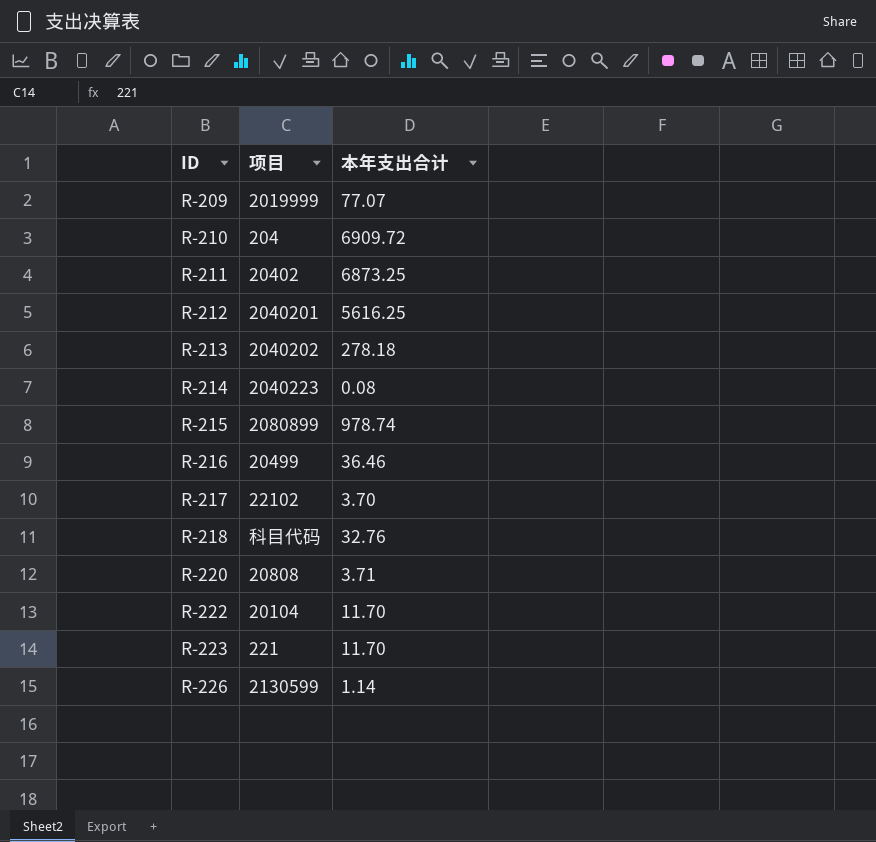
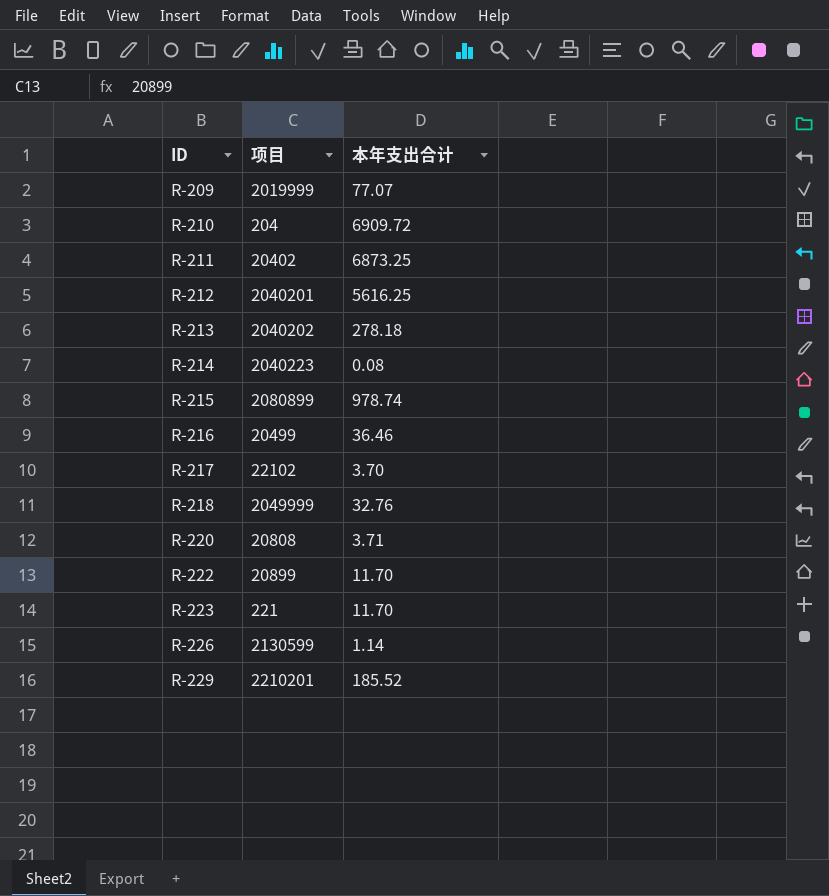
R-218 | 项目: 科目代码 -> 2049999
R-222 | 项目: 20104 -> 20899
row R-229: none -> 2210201 | 185.52

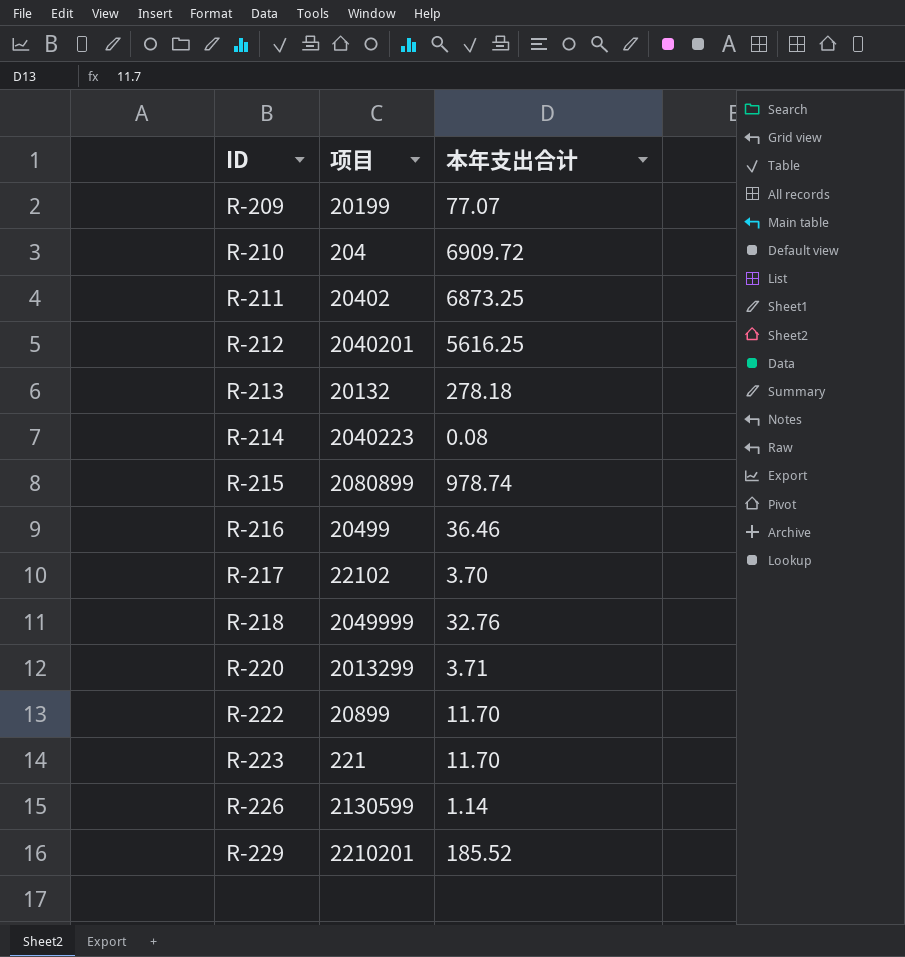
R-209 | 项目: 2019999 -> 20199
R-213 | 项目: 2040202 -> 20132
R-220 | 项目: 20808 -> 2013299

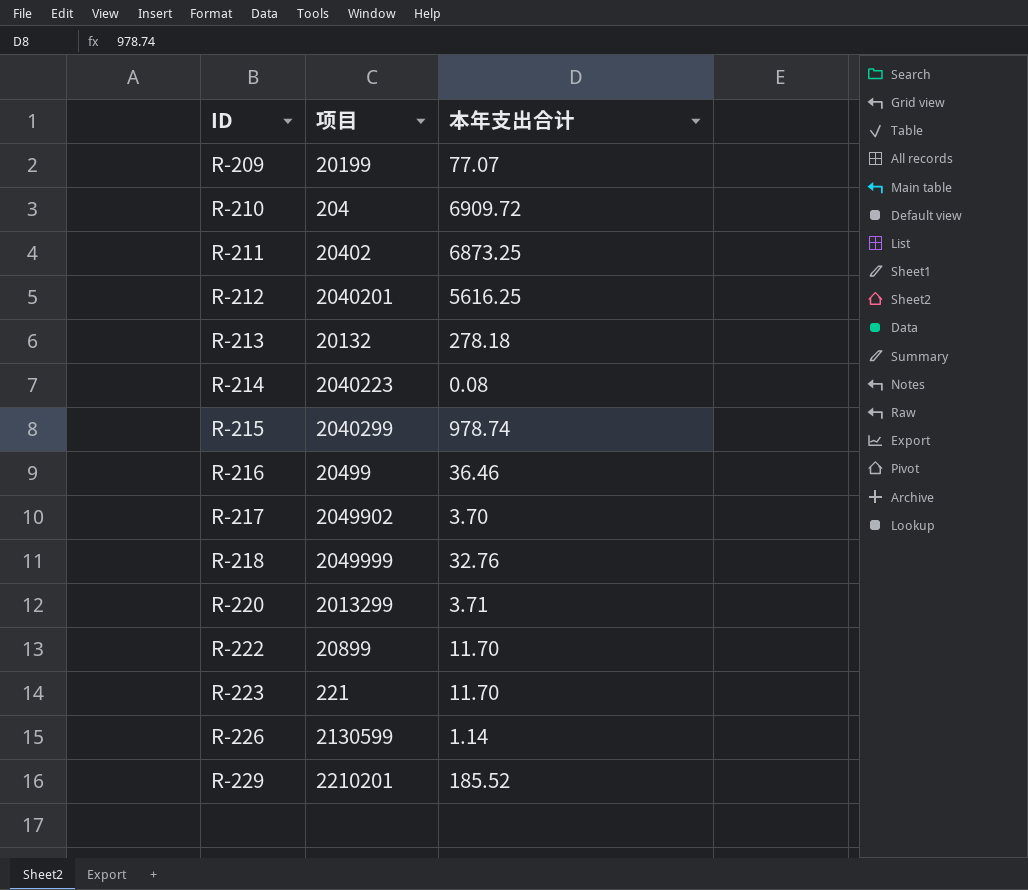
R-215 | 项目: 2080899 -> 2040299
R-217 | 项目: 22102 -> 2049902

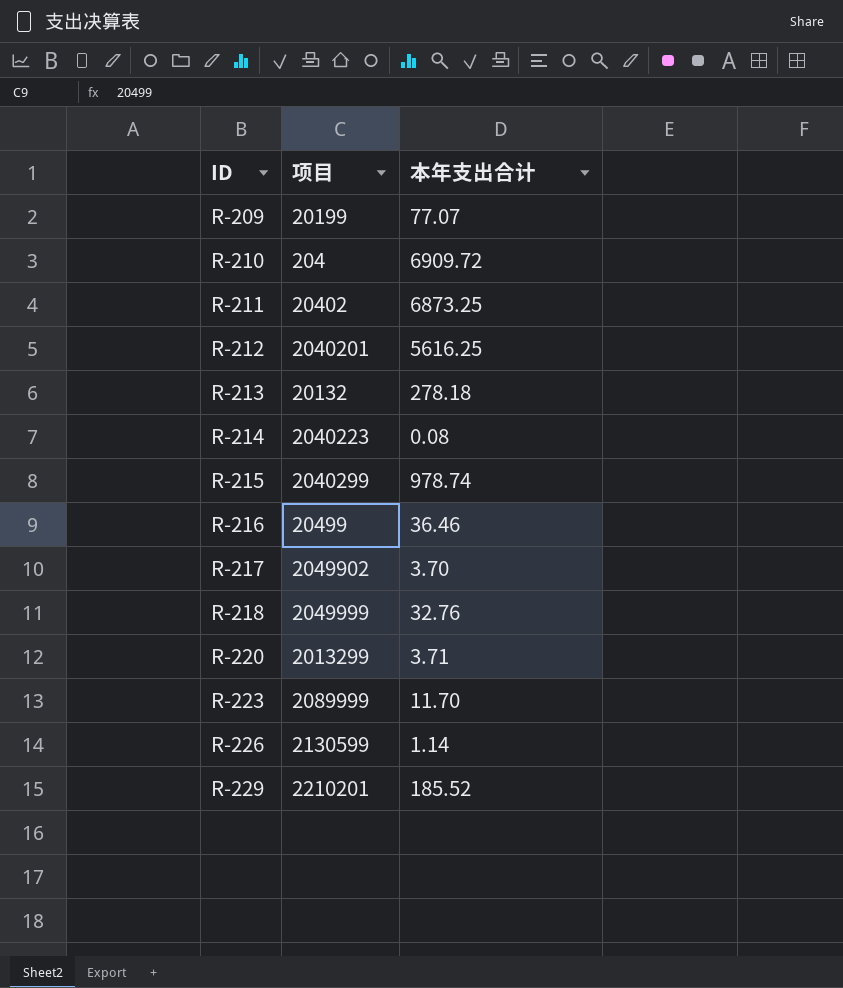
row R-222: 20899 | 11.70 -> none
R-223 | 项目: 221 -> 2089999

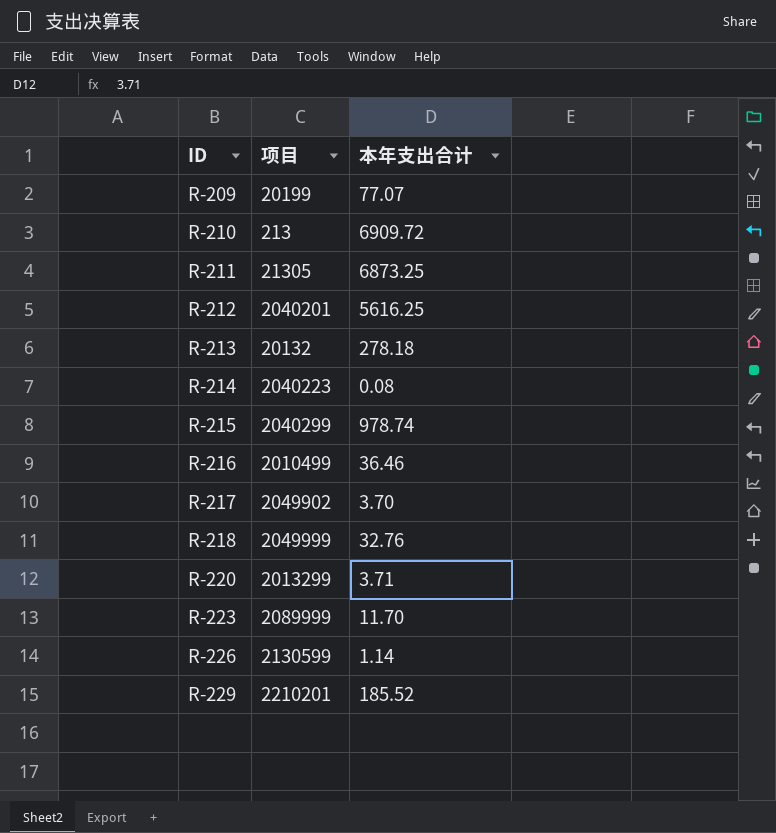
R-210 | 项目: 204 -> 213
R-211 | 项目: 20402 -> 21305
R-216 | 项目: 20499 -> 2010499

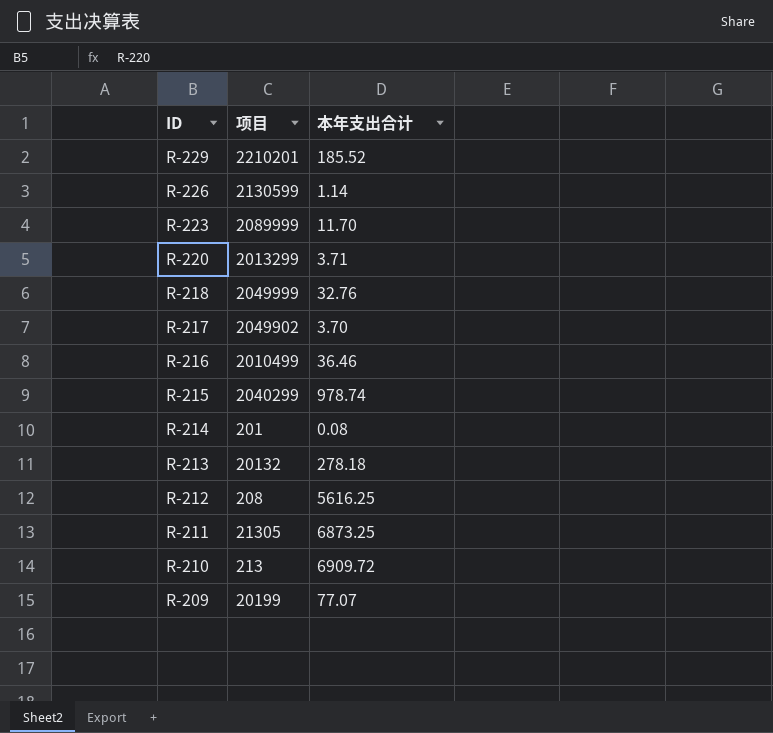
row order: ID ascending -> ID descending
R-214 | 项目: 2040223 -> 201
R-212 | 项目: 2040201 -> 208

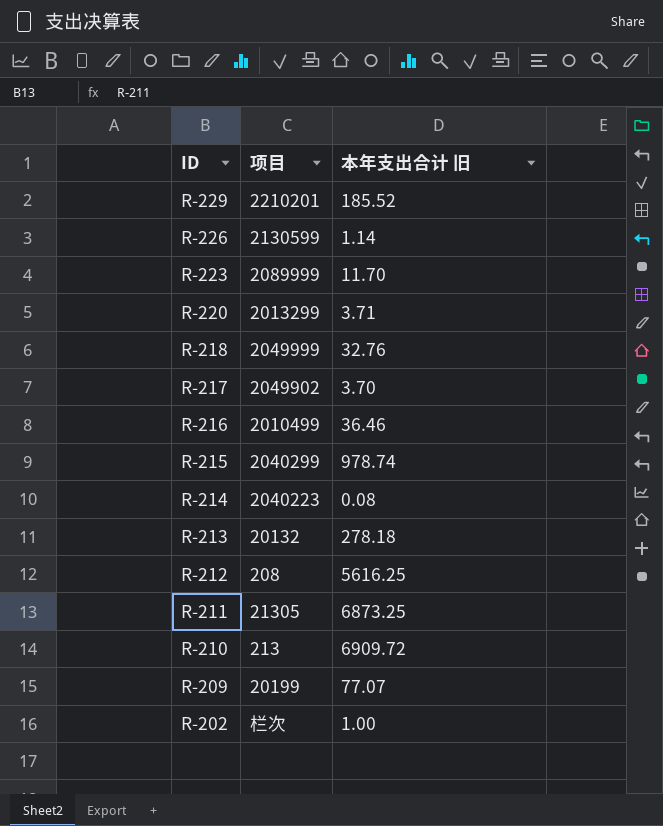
column name: 本年支出合计 -> 本年支出合计 旧
R-214 | 项目: 201 -> 2040223
row R-202: none -> 栏次 | 1.00

